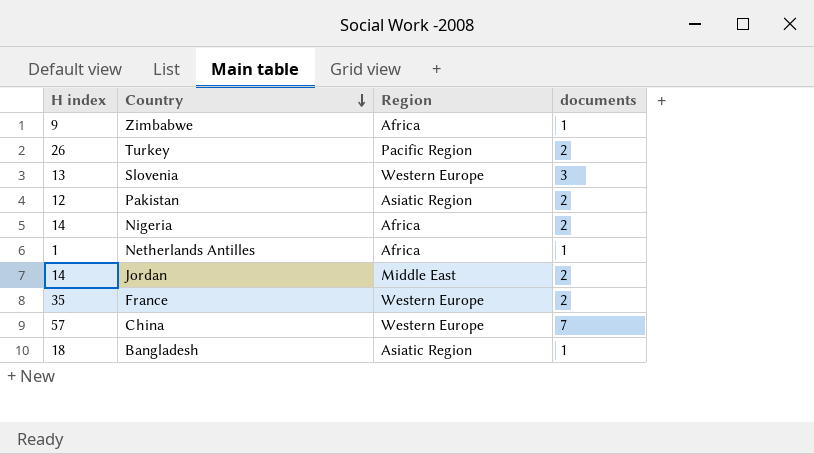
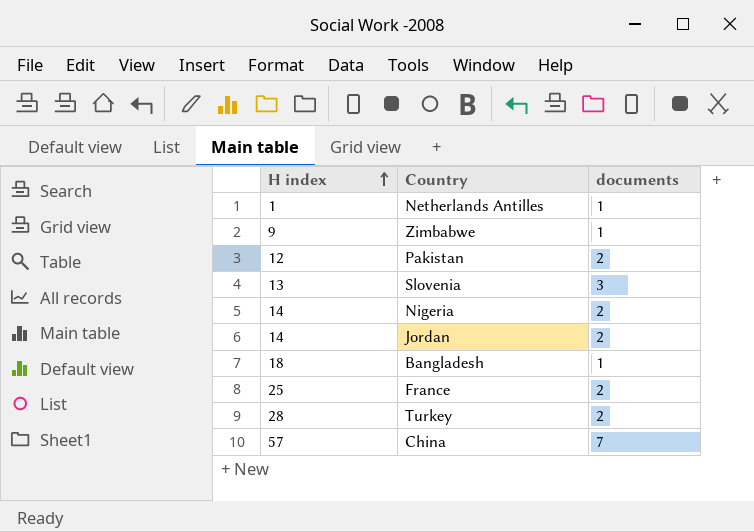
row order: Country descending -> H index ascending
column Region | position: 3 -> none
France | H index: 35 -> 25
Turkey | H index: 26 -> 28

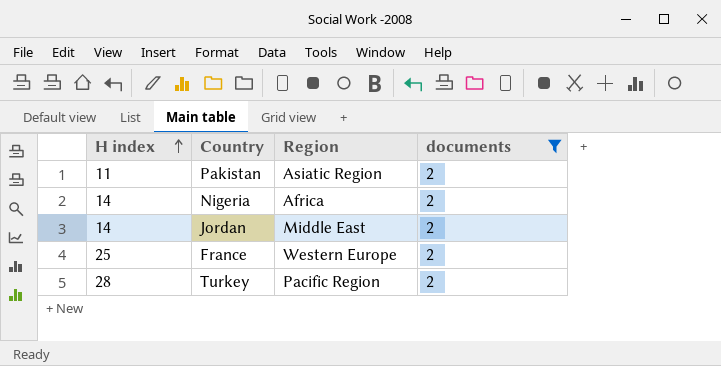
filter: none -> documents = 2
column Region | position: none -> 3
Pakistan | H index: 12 -> 11

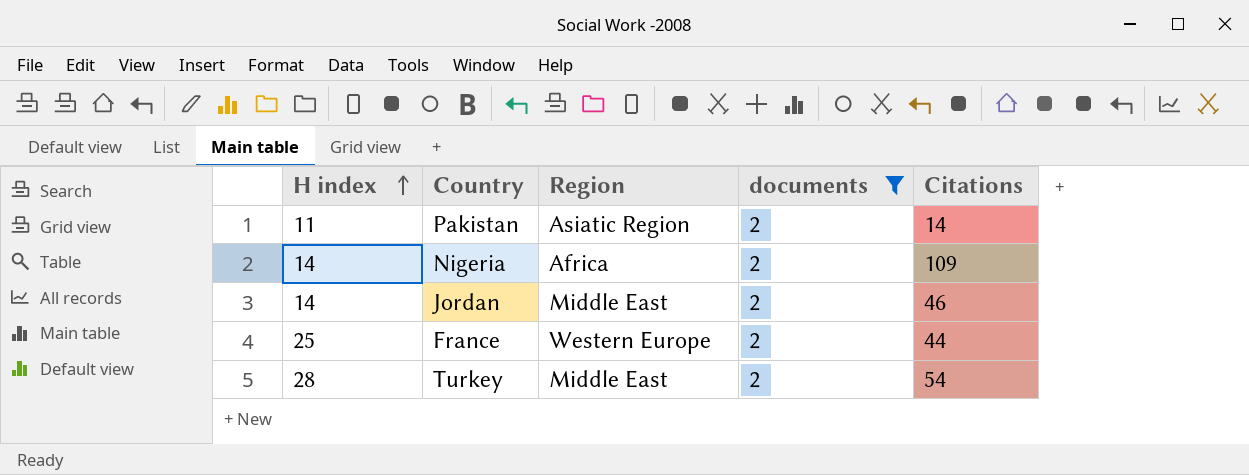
column Citations | position: none -> 5
Turkey | Region: Pacific Region -> Middle East

